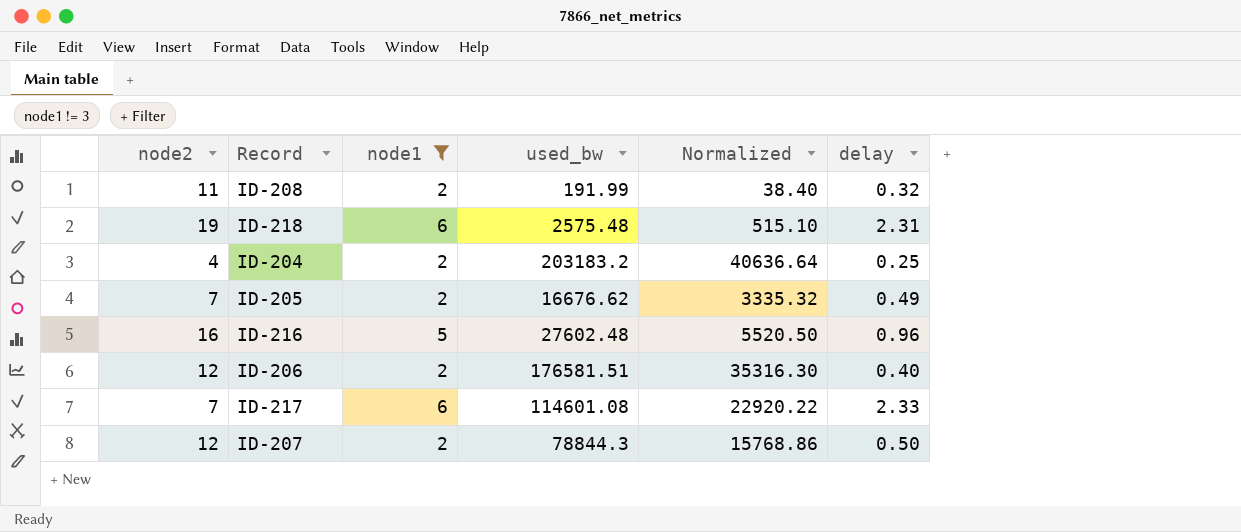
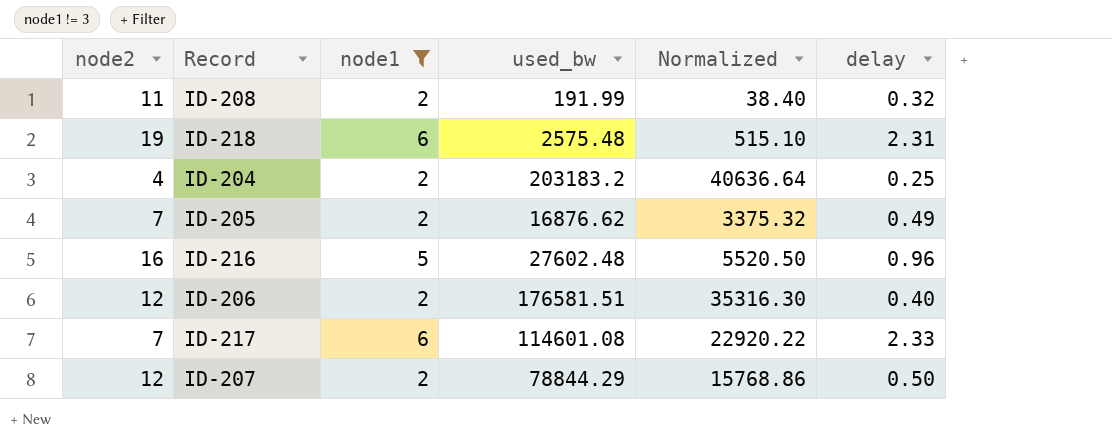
ID-205 | used_bw: 16676.62 -> 16876.62
ID-205 | Normalized: 3335.32 -> 3375.32
ID-207 | used_bw: 78844.3 -> 78844.29

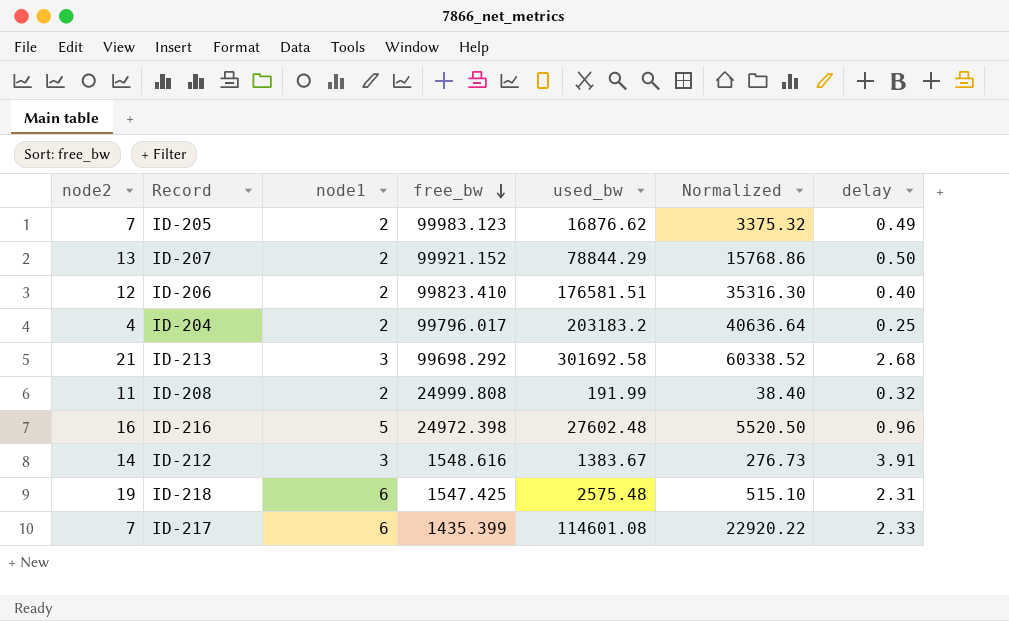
filter: node1 != 3 -> none
row order: none -> free_bw descending
column free_bw | position: none -> 4
ID-207 | node2: 12 -> 13

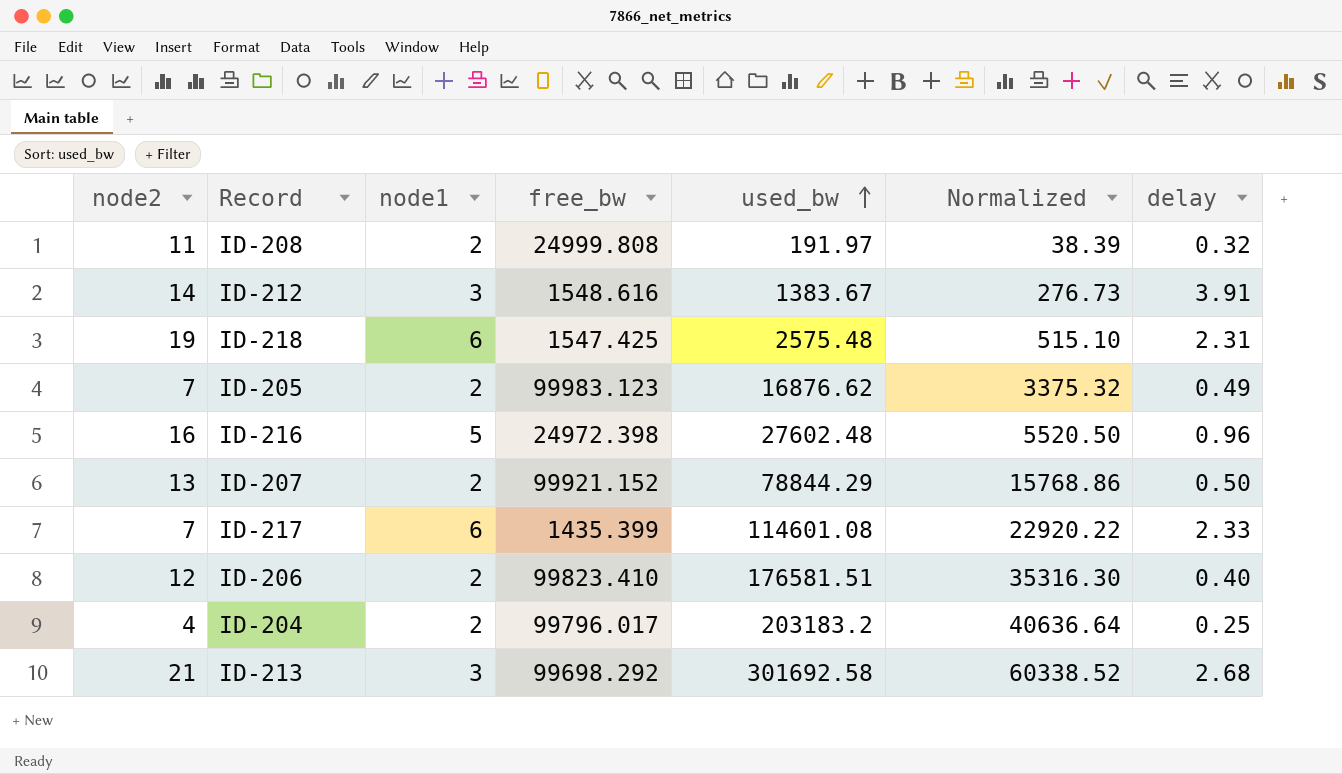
row order: free_bw descending -> used_bw ascending
ID-208 | used_bw: 191.99 -> 191.97
ID-208 | Normalized: 38.40 -> 38.39

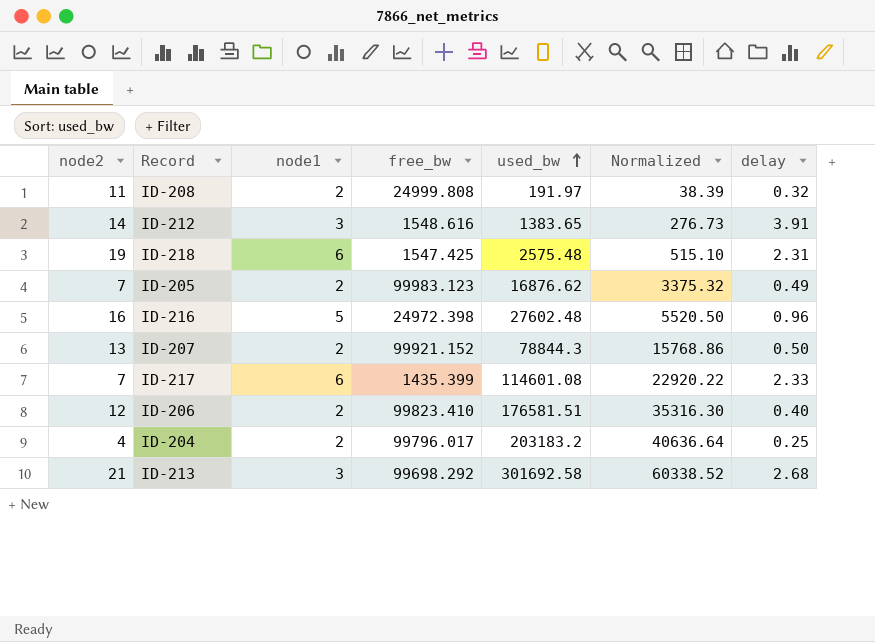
ID-212 | used_bw: 1383.67 -> 1383.65
ID-207 | used_bw: 78844.29 -> 78844.3

